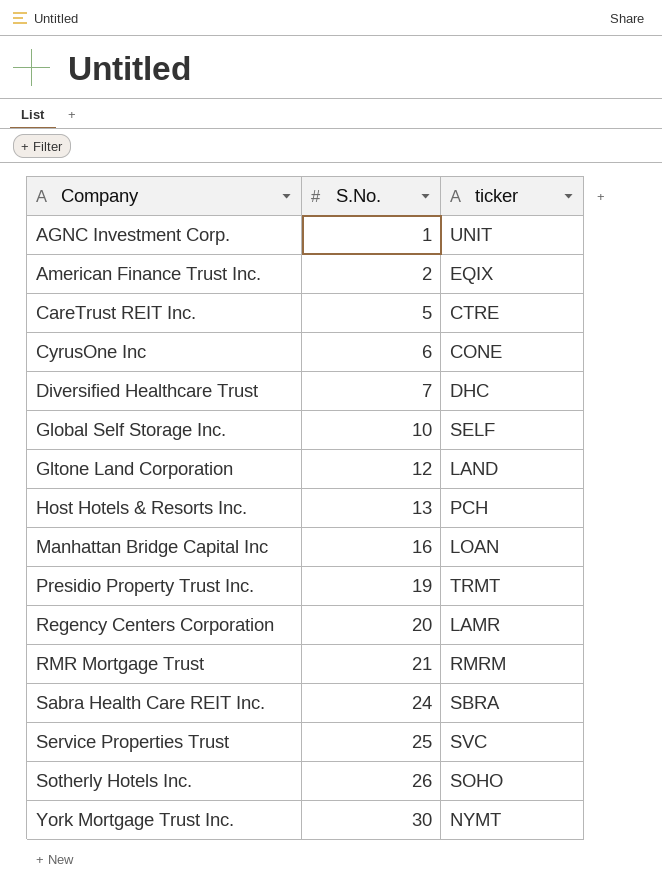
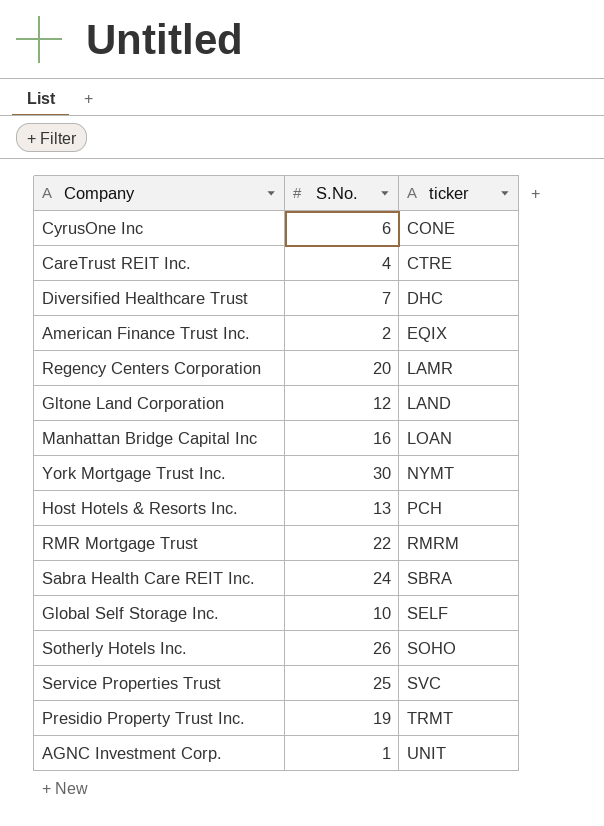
row order: Company ascending -> ticker ascending
CareTrust REIT Inc. | S.No.: 5 -> 4
RMR Mortgage Trust | S.No.: 21 -> 22

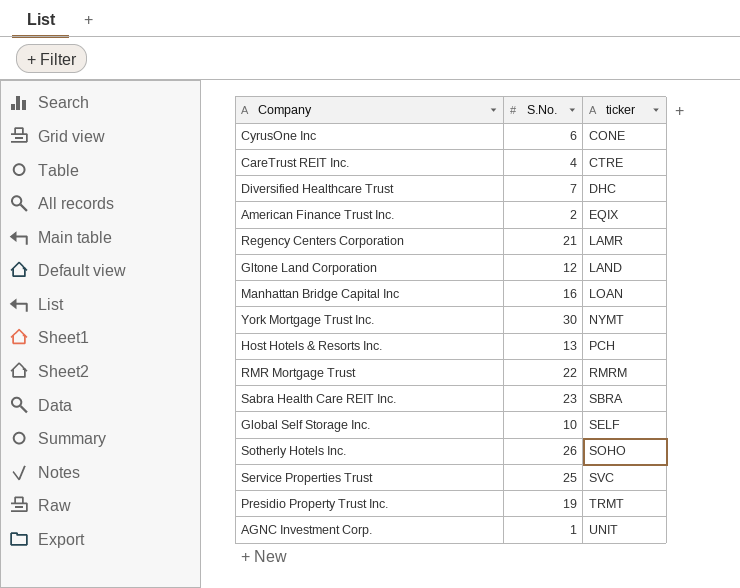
Regency Centers Corporation | S.No.: 20 -> 21
Sabra Health Care REIT Inc. | S.No.: 24 -> 23

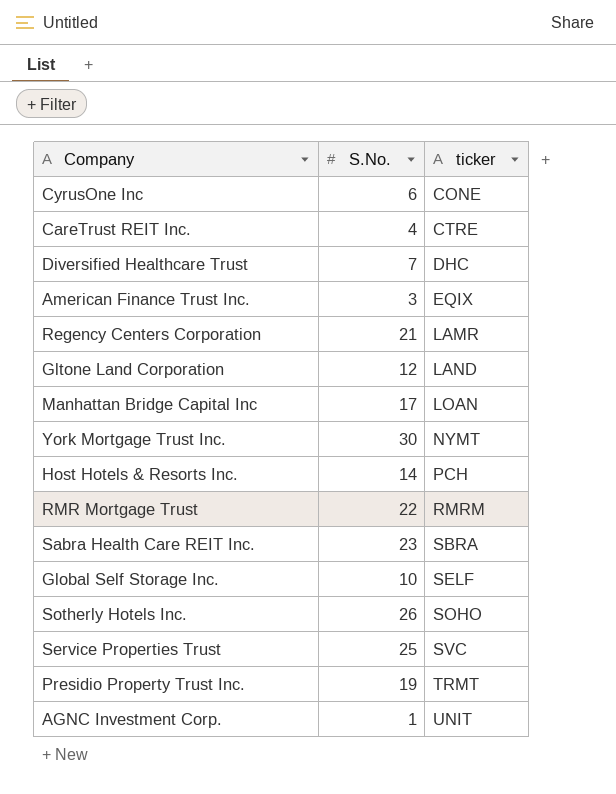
American Finance Trust Inc. | S.No.: 2 -> 3
Manhattan Bridge Capital Inc | S.No.: 16 -> 17
Host Hotels & Resorts Inc. | S.No.: 13 -> 14

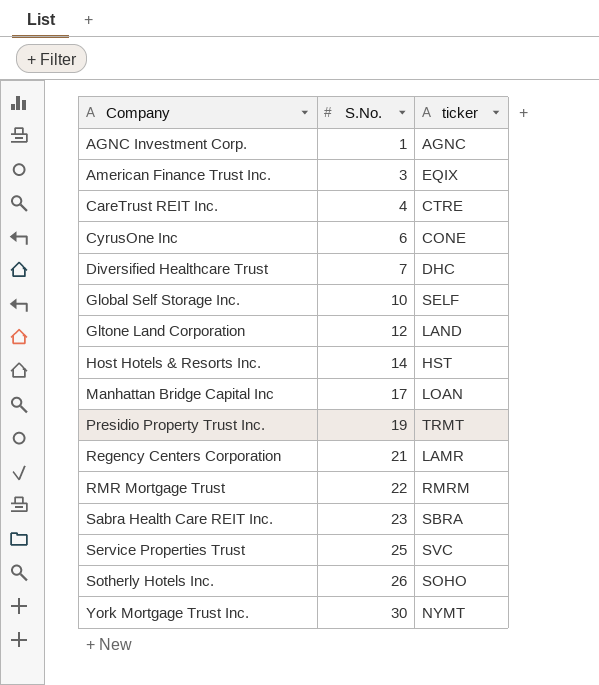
row order: ticker ascending -> Company ascending
AGNC Investment Corp. | ticker: UNIT -> AGNC
Host Hotels & Resorts Inc. | ticker: PCH -> HST

